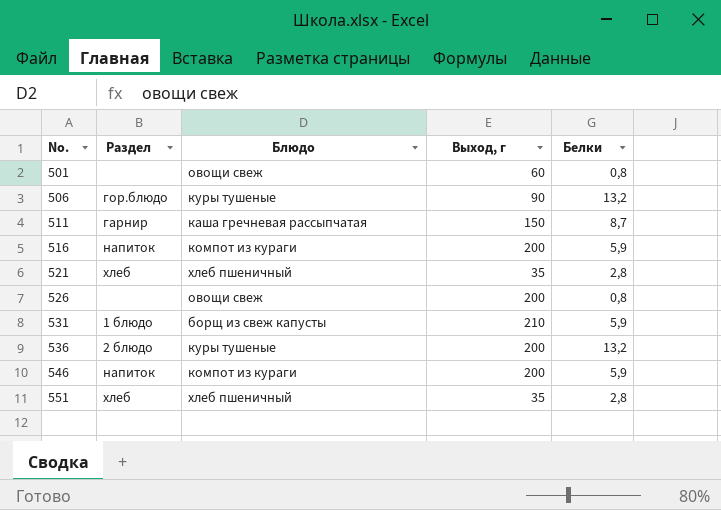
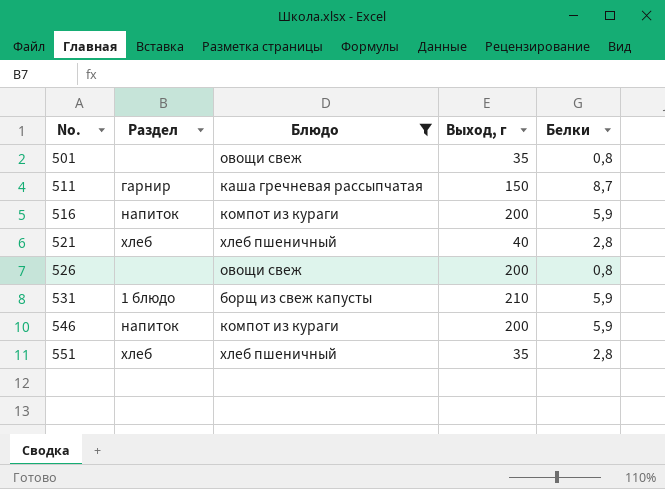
filter: none -> Блюдо != куры тушеные
501 | Выход, г: 60 -> 35
521 | Выход, г: 35 -> 40

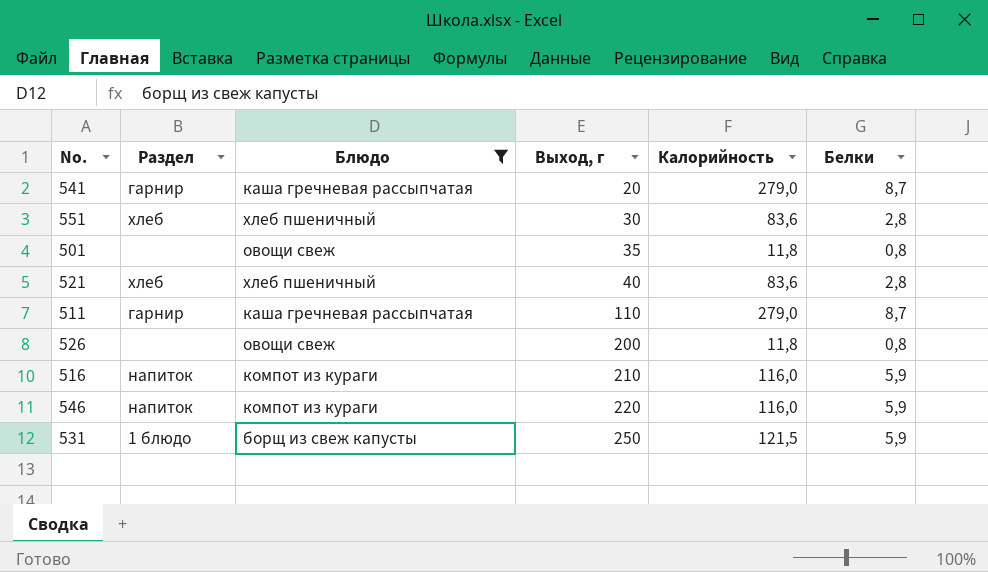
row order: No. ascending -> Выход, г ascending
column Калорийность | position: none -> 5
row 541: none -> гарнир | каша гречневая рассыпчатая | 20 | 279,0 | 8,7
551 | Выход, г: 35 -> 30
511 | Выход, г: 150 -> 110
516 | Выход, г: 200 -> 210
546 | Выход, г: 200 -> 220
531 | Выход, г: 210 -> 250

